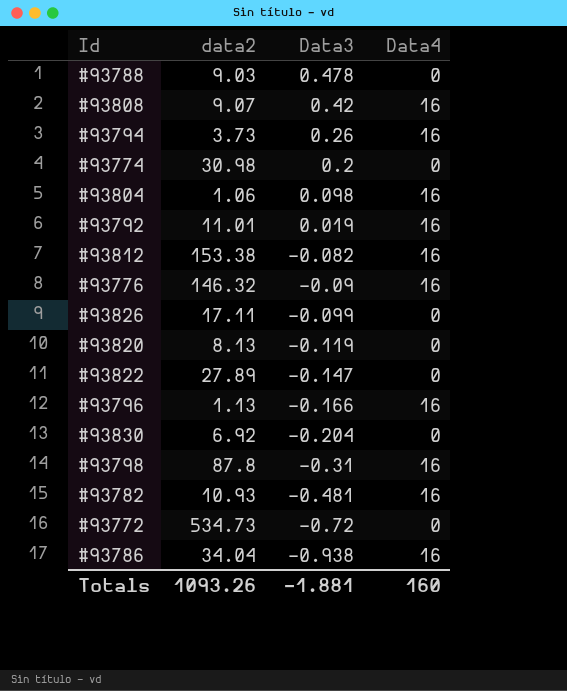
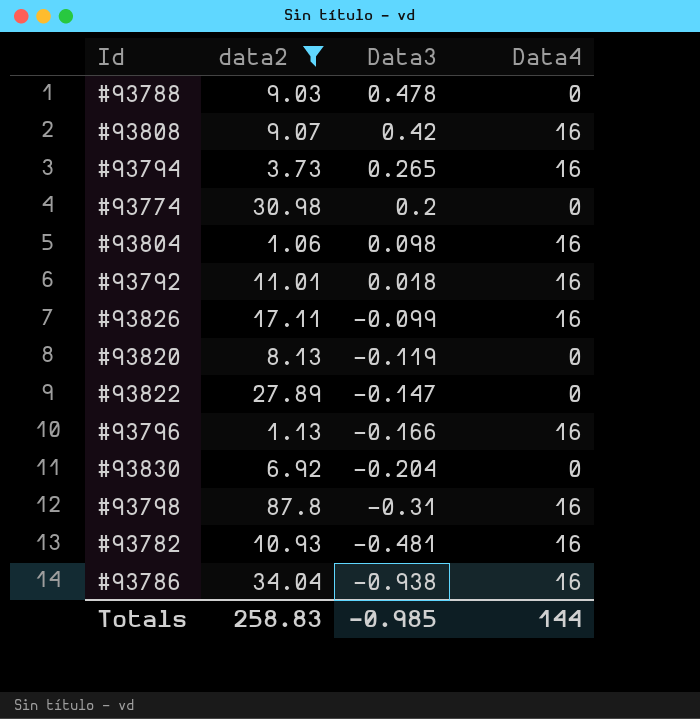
filter: none -> data2 <= 87.8
#93794 | Data3: 0.26 -> 0.265
#93792 | Data3: 0.019 -> 0.018
#93826 | Data4: 0 -> 16
Totals | data2: 1093.26 -> 258.83
Totals | Data3: -1.881 -> -0.985
Totals | Data4: 160 -> 144

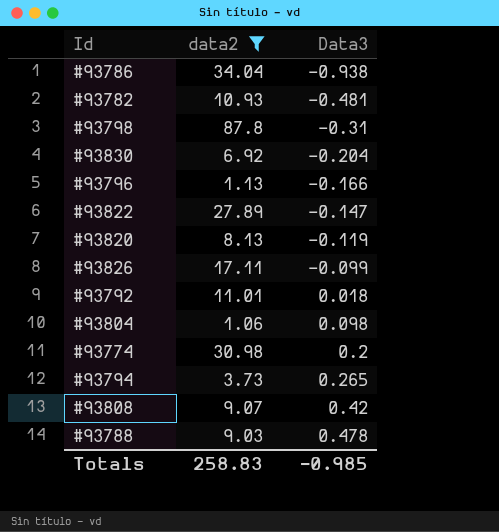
row order: Data3 descending -> Data3 ascending
column Data4 | position: 4 -> none

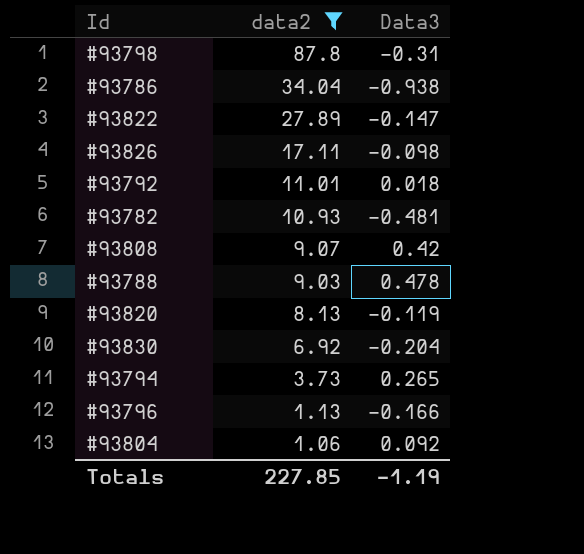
row order: Data3 ascending -> data2 descending
row #93774: 30.98 | 0.2 -> none
#93826 | Data3: -0.099 -> -0.098
#93804 | Data3: 0.098 -> 0.092
Totals | data2: 258.83 -> 227.85
Totals | Data3: -0.985 -> -1.19

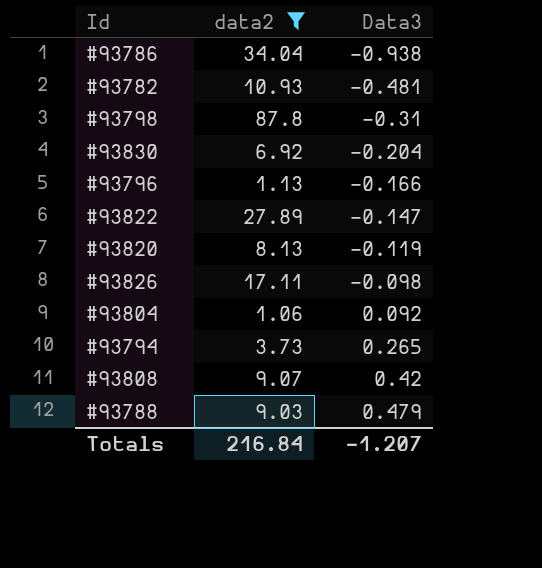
row order: data2 descending -> Data3 ascending
row #93792: 11.01 | 0.018 -> none
#93788 | Data3: 0.478 -> 0.479
Totals | data2: 227.85 -> 216.84
Totals | Data3: -1.19 -> -1.207

